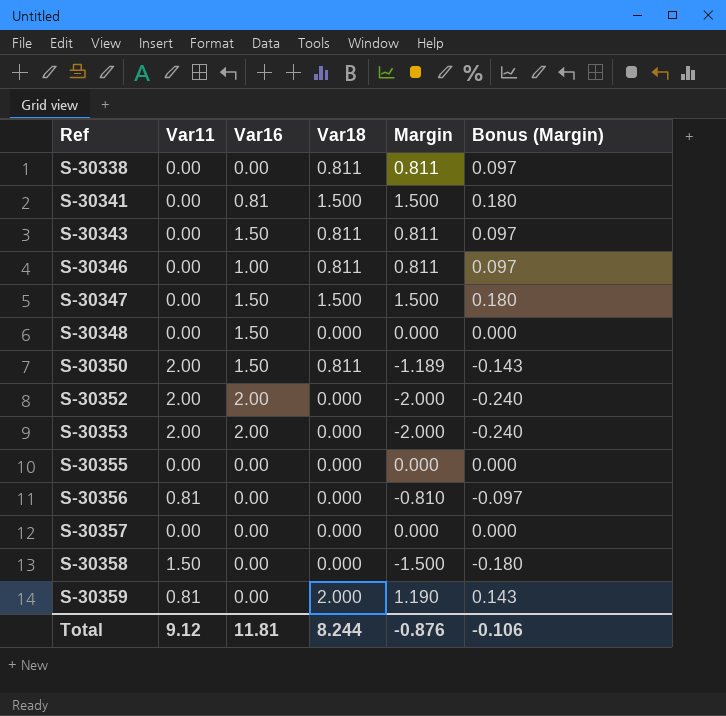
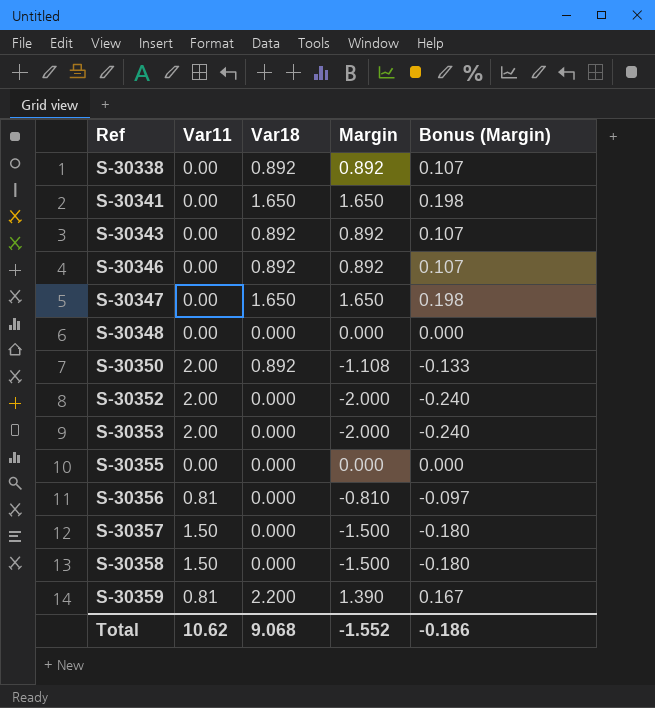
column Var16 | position: 3 -> none
S-30338 | Var18: 0.811 -> 0.892
S-30338 | Margin: 0.811 -> 0.892
S-30338 | Bonus (Margin): 0.097 -> 0.107
S-30341 | Var18: 1.500 -> 1.650
S-30341 | Margin: 1.500 -> 1.650
S-30341 | Bonus (Margin): 0.180 -> 0.198
S-30343 | Var18: 0.811 -> 0.892
S-30343 | Margin: 0.811 -> 0.892
S-30343 | Bonus (Margin): 0.097 -> 0.107
S-30346 | Var18: 0.811 -> 0.892
S-30346 | Margin: 0.811 -> 0.892
S-30346 | Bonus (Margin): 0.097 -> 0.107
S-30347 | Var18: 1.500 -> 1.650
S-30347 | Margin: 1.500 -> 1.650
S-30347 | Bonus (Margin): 0.180 -> 0.198
S-30350 | Var18: 0.811 -> 0.892
S-30350 | Margin: -1.189 -> -1.108
S-30350 | Bonus (Margin): -0.143 -> -0.133
S-30357 | Var11: 0.00 -> 1.50
S-30357 | Margin: 0.000 -> -1.500
S-30357 | Bonus (Margin): 0.000 -> -0.180
S-30359 | Var18: 2.000 -> 2.200
S-30359 | Margin: 1.190 -> 1.390
S-30359 | Bonus (Margin): 0.143 -> 0.167
Total | Var11: 9.12 -> 10.62
Total | Var18: 8.244 -> 9.068
Total | Margin: -0.876 -> -1.552
Total | Bonus (Margin): -0.106 -> -0.186

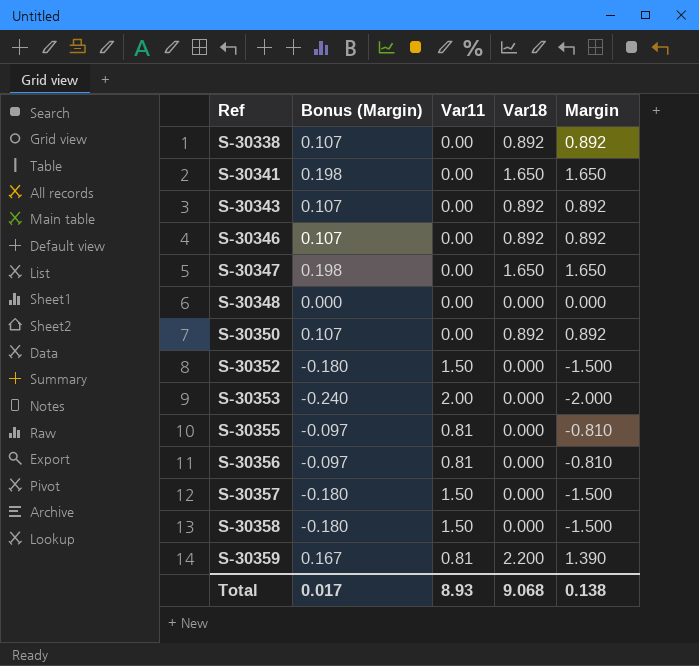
column Bonus (Margin) | position: 5 -> 2
S-30350 | Bonus (Margin): -0.133 -> 0.107
S-30350 | Var11: 2.00 -> 0.00
S-30350 | Margin: -1.108 -> 0.892
S-30352 | Bonus (Margin): -0.240 -> -0.180
S-30352 | Var11: 2.00 -> 1.50
S-30352 | Margin: -2.000 -> -1.500
S-30355 | Bonus (Margin): 0.000 -> -0.097
S-30355 | Var11: 0.00 -> 0.81
S-30355 | Margin: 0.000 -> -0.810
Total | Bonus (Margin): -0.186 -> 0.017
Total | Var11: 10.62 -> 8.93
Total | Margin: -1.552 -> 0.138

